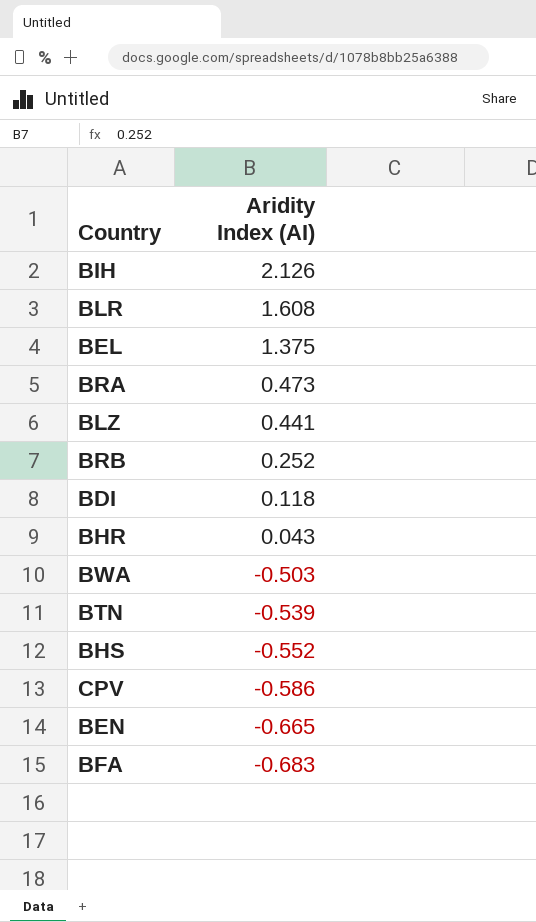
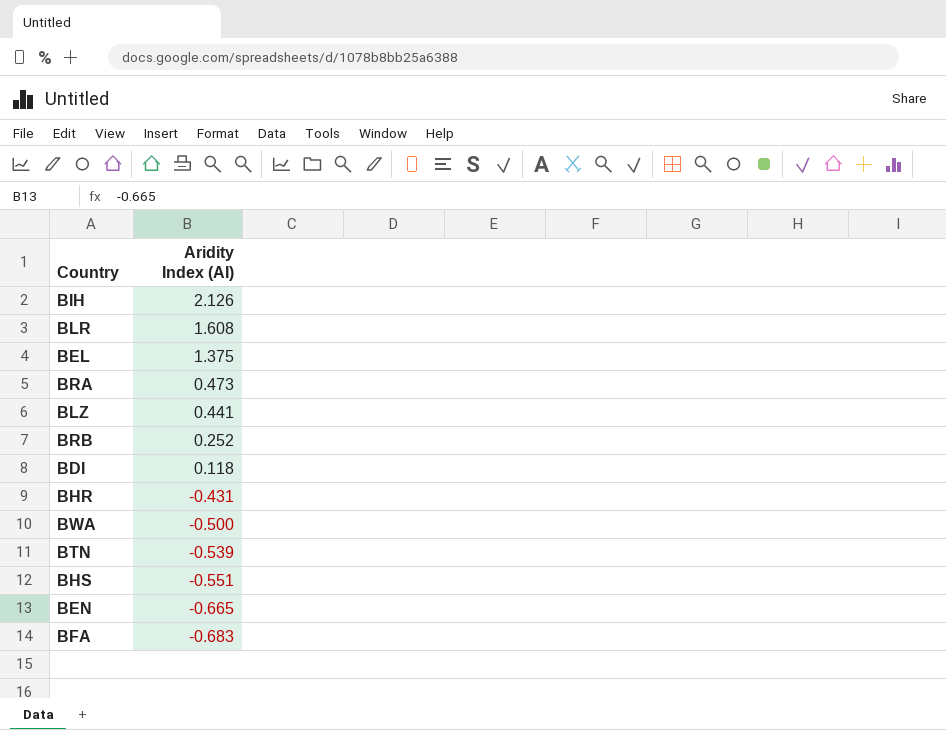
row CPV: -0.586 -> none
BHR | Aridity Index (AI): 0.043 -> -0.431
BWA | Aridity Index (AI): -0.503 -> -0.500
BHS | Aridity Index (AI): -0.552 -> -0.551

